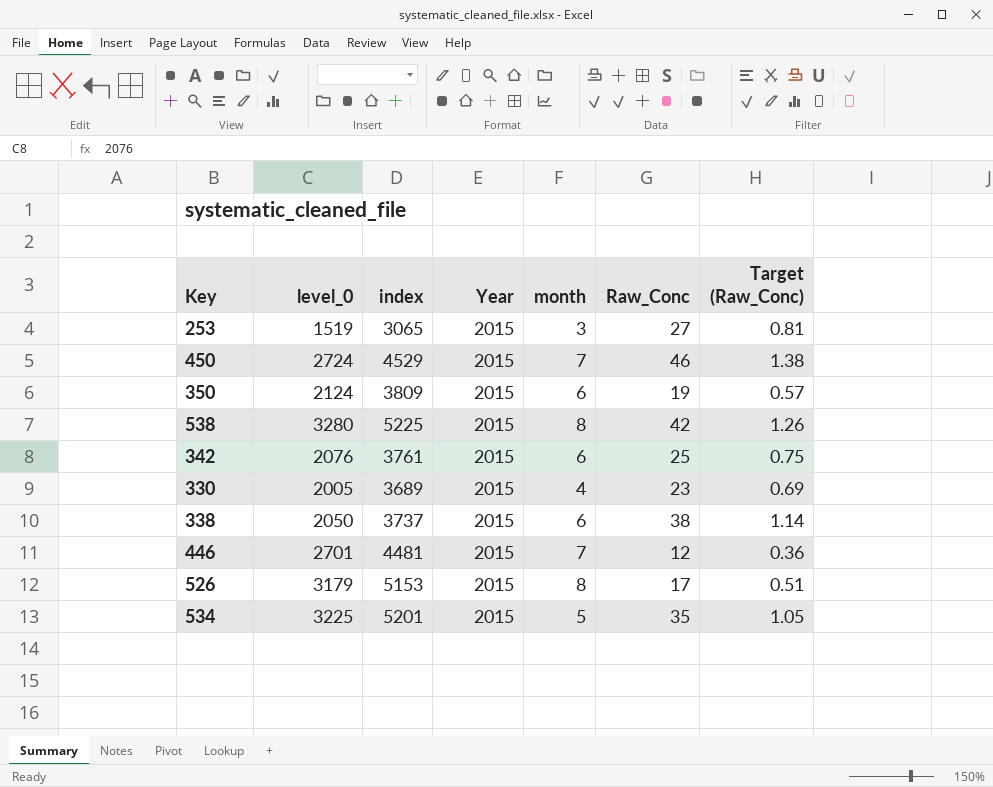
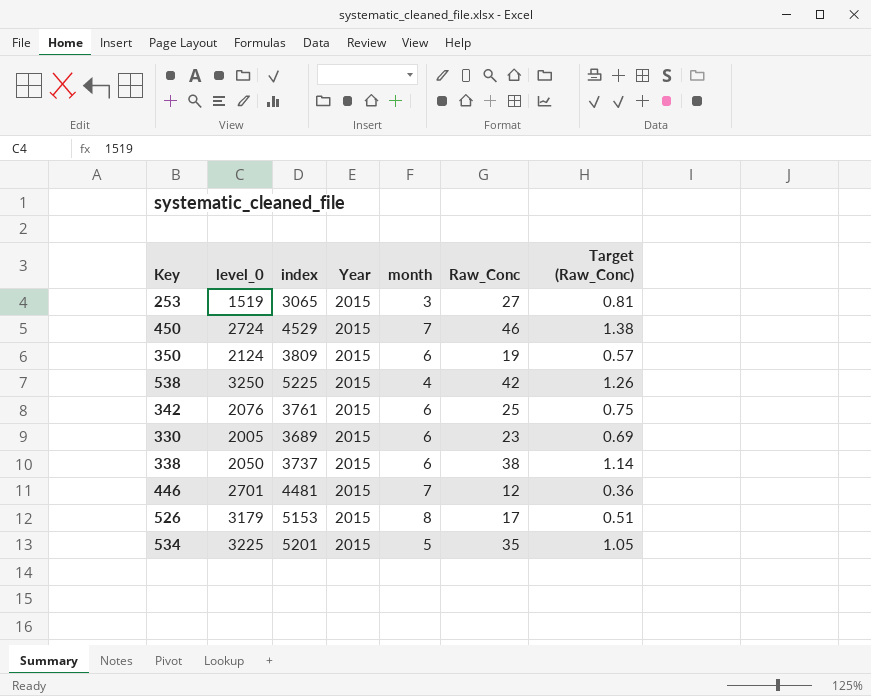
538 | level_0: 3280 -> 3250
538 | month: 8 -> 4
330 | month: 4 -> 6

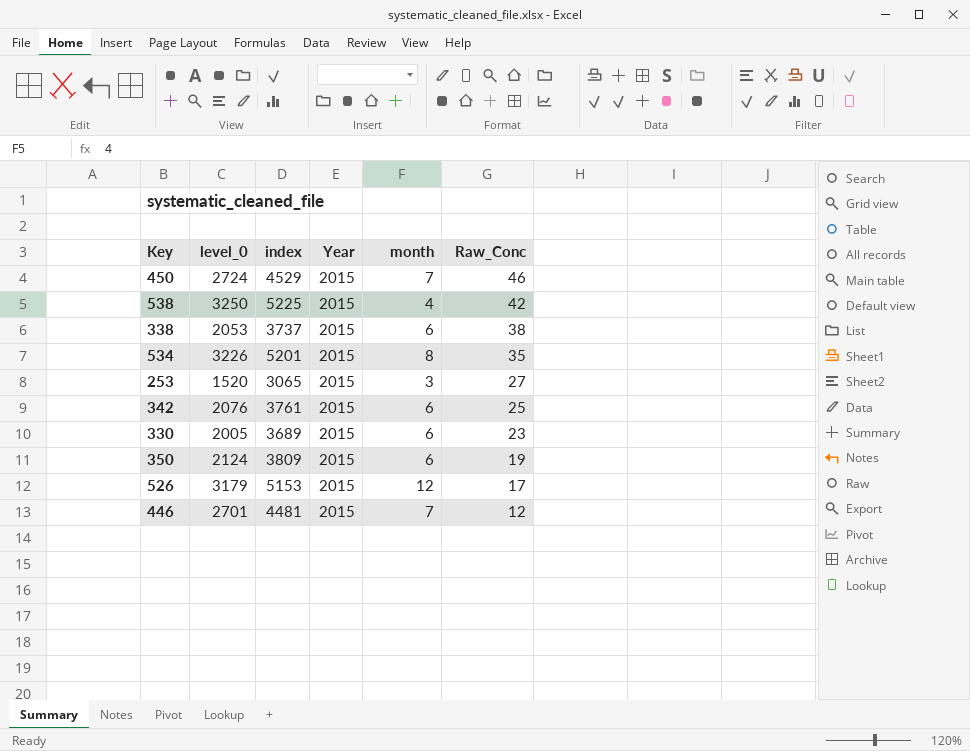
row order: none -> Raw_Conc descending
column Target (Raw_Conc) | formula: [Raw_Conc] * 0.03 -> none
338 | level_0: 2050 -> 2053
534 | level_0: 3225 -> 3226
534 | month: 5 -> 8
253 | level_0: 1519 -> 1520
526 | month: 8 -> 12

